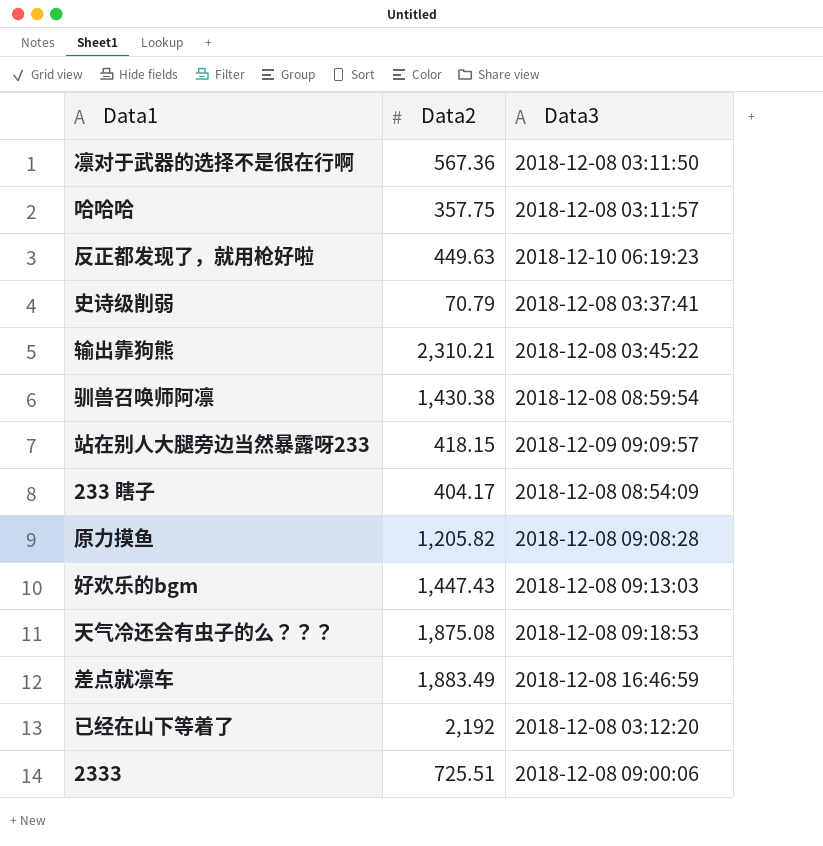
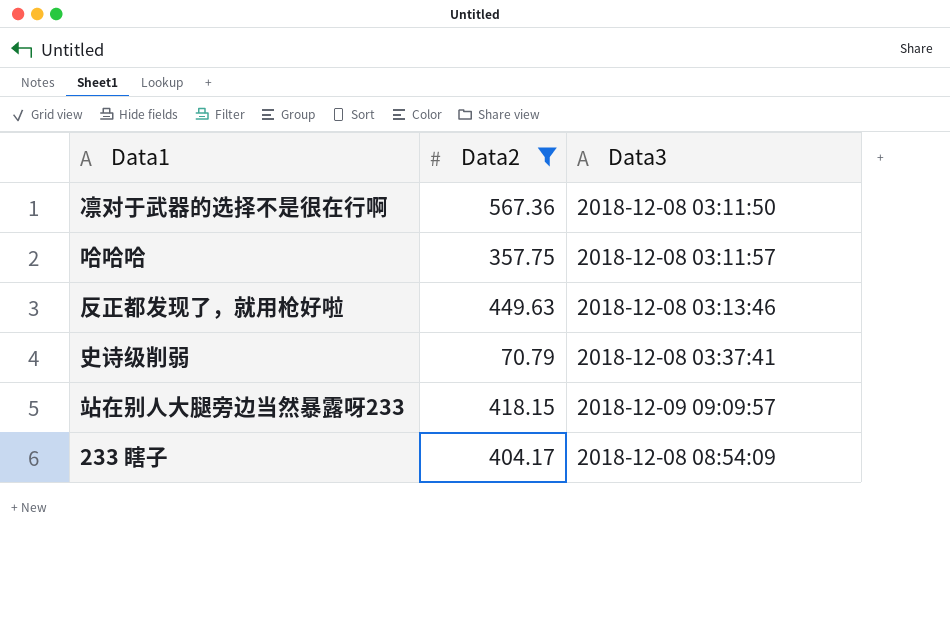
filter: none -> Data2 <= 567.36
反正都发现了，就用枪好啦 | Data3: 2018-12-10 06:19:23 -> 2018-12-08 03:13:46

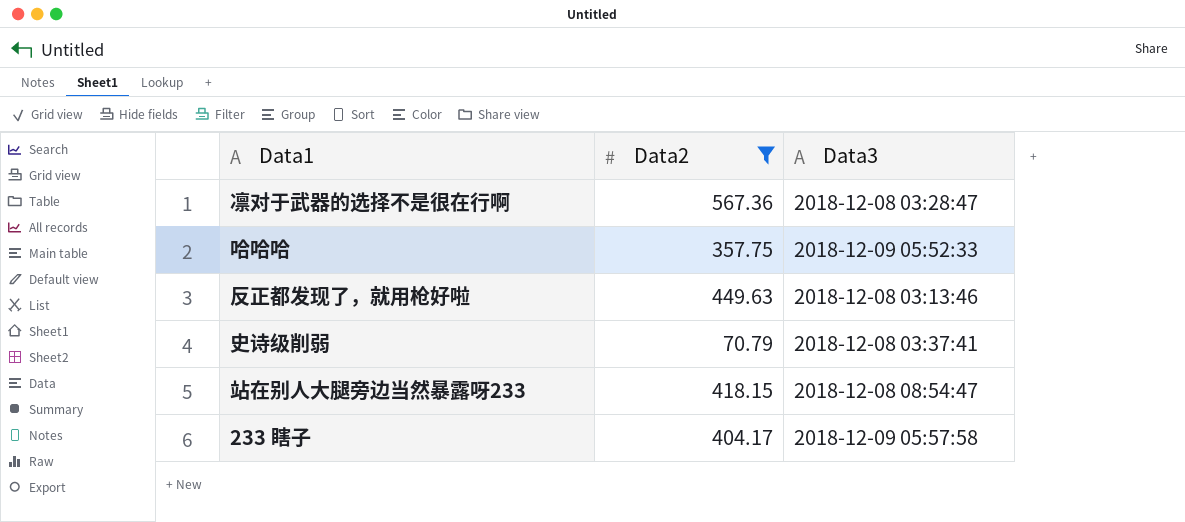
凛对于武器的选择不是很在行啊 | Data3: 2018-12-08 03:11:50 -> 2018-12-08 03:28:47
哈哈哈 | Data3: 2018-12-08 03:11:57 -> 2018-12-09 05:52:33
站在别人大腿旁边当然暴露呀233 | Data3: 2018-12-09 09:09:57 -> 2018-12-08 08:54:47
233 瞎子 | Data3: 2018-12-08 08:54:09 -> 2018-12-09 05:57:58

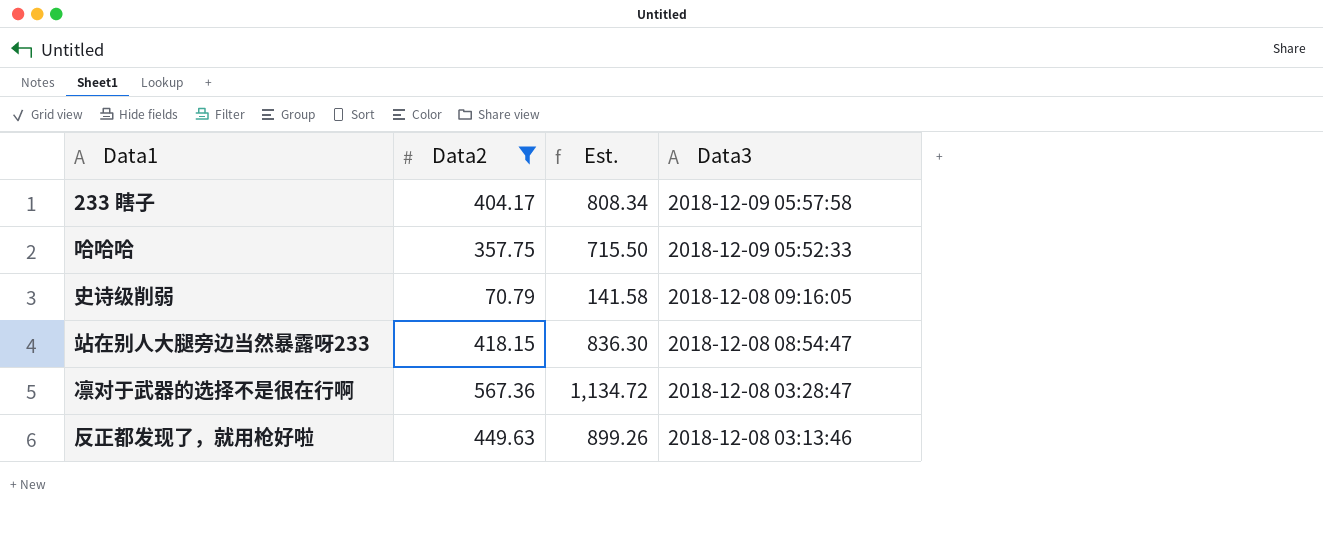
row order: none -> Data3 descending
column Est. | formula: none -> [Data2] * 2
史诗级削弱 | Data3: 2018-12-08 03:37:41 -> 2018-12-08 09:16:05

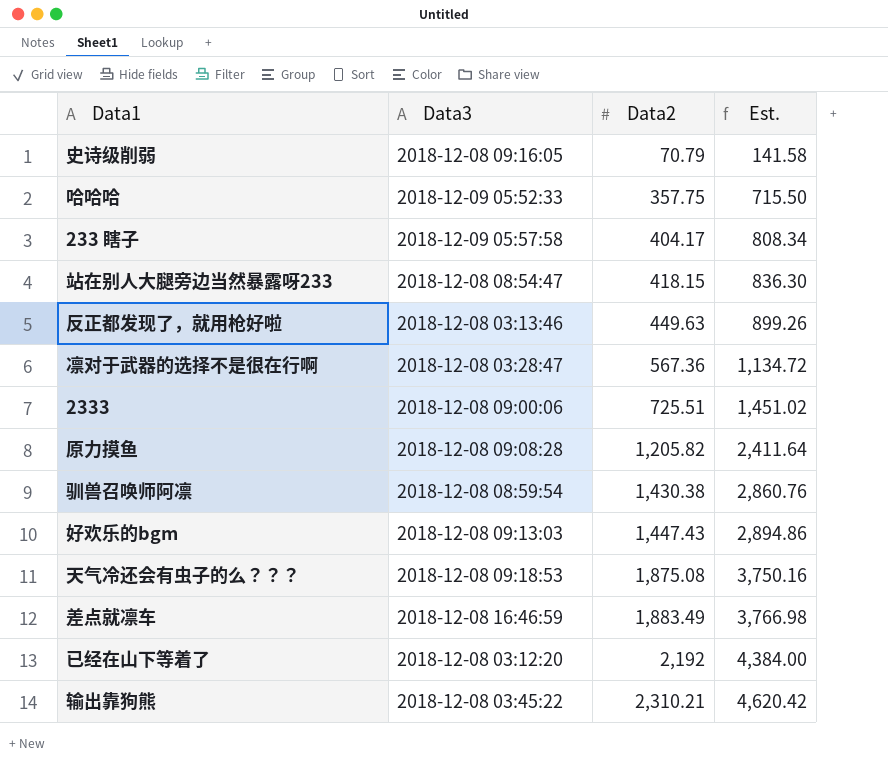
filter: Data2 <= 567.36 -> none
row order: Data3 descending -> Data2 ascending
column Data3 | position: 4 -> 2

